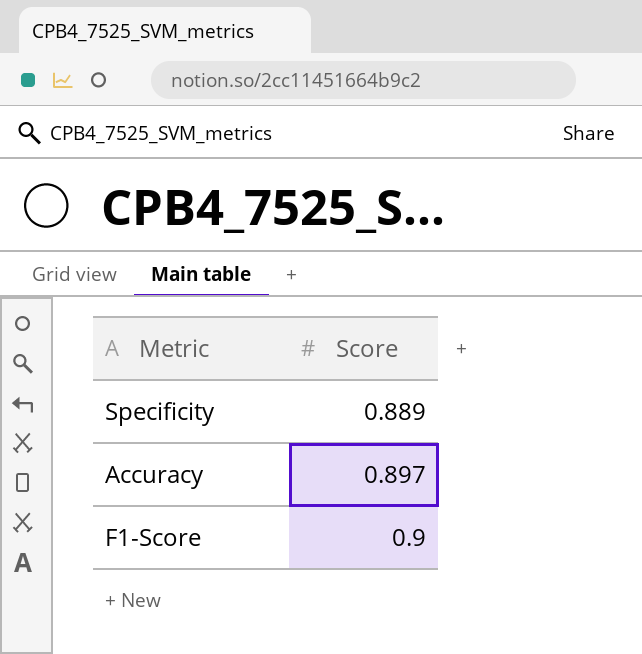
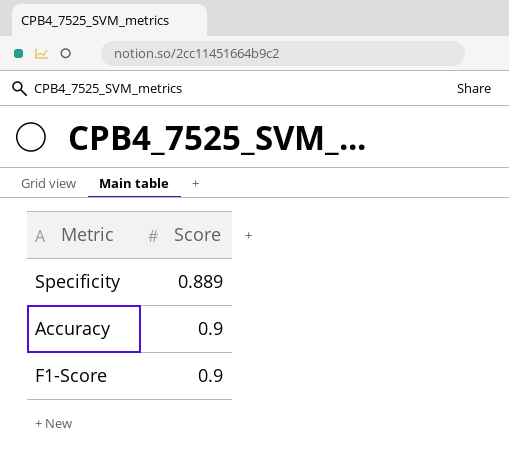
Accuracy | Score: 0.897 -> 0.9

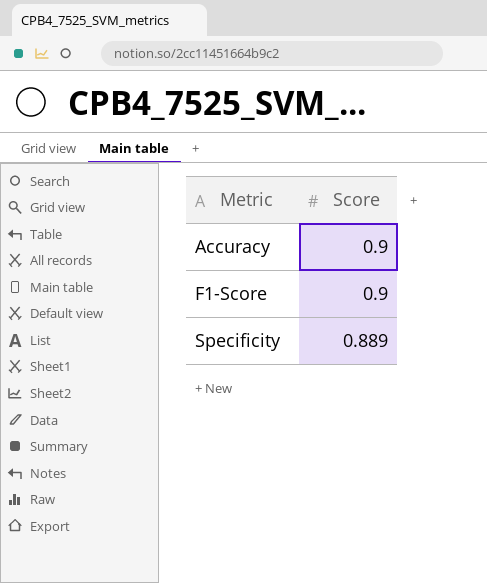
row order: Score ascending -> Metric ascending

